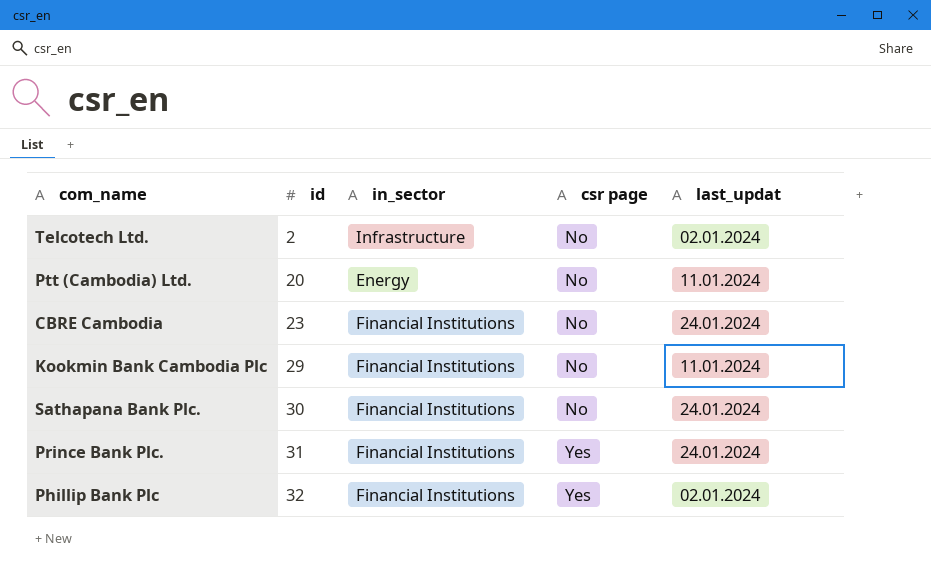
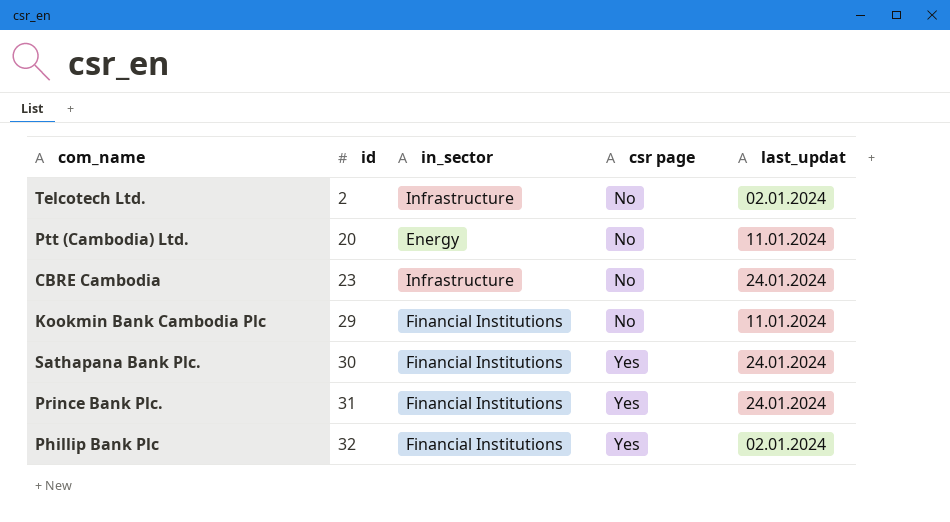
CBRE Cambodia | in_sector: Financial Institutions -> Infrastructure
Sathapana Bank Plc. | csr page: No -> Yes

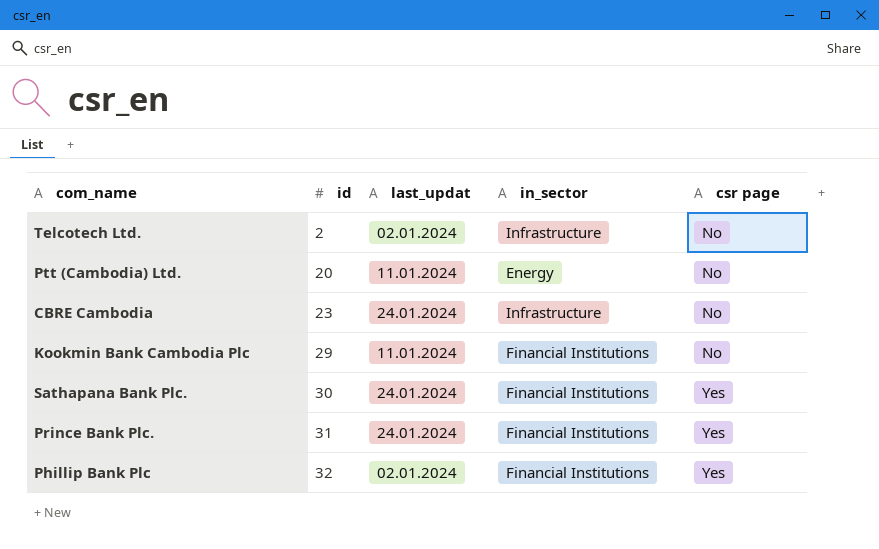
column last_updat | position: 5 -> 3

